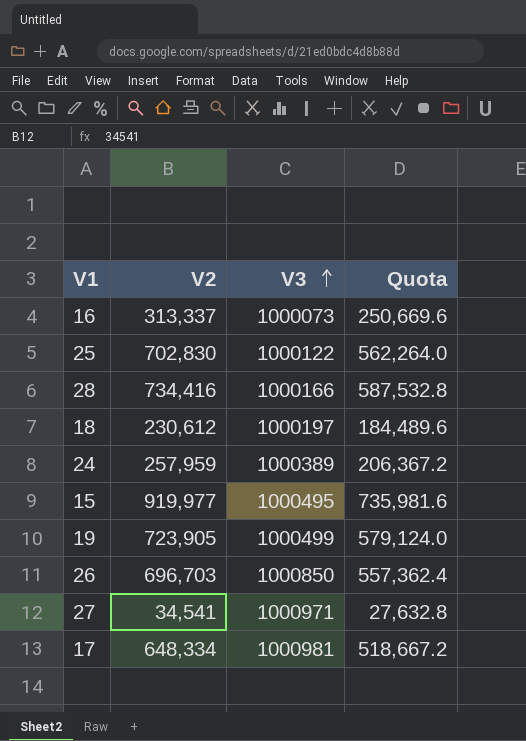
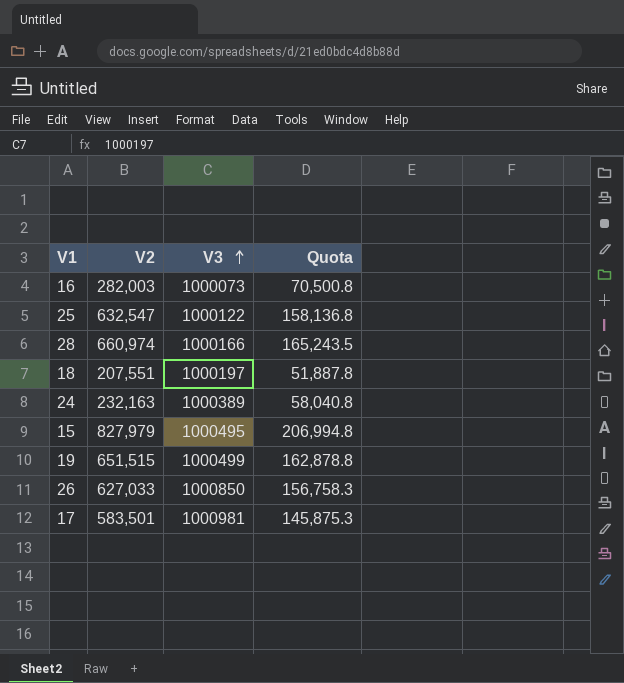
column Quota | formula: [V2] * 0.8 -> [V2] * 0.25
row 27: 34,541 | 1000971 | 27,632.8 -> none
16 | V2: 313,337 -> 282,003
25 | V2: 702,830 -> 632,547
28 | V2: 734,416 -> 660,974
18 | V2: 230,612 -> 207,551
24 | V2: 257,959 -> 232,163
15 | V2: 919,977 -> 827,979
19 | V2: 723,905 -> 651,515
26 | V2: 696,703 -> 627,033
17 | V2: 648,334 -> 583,501

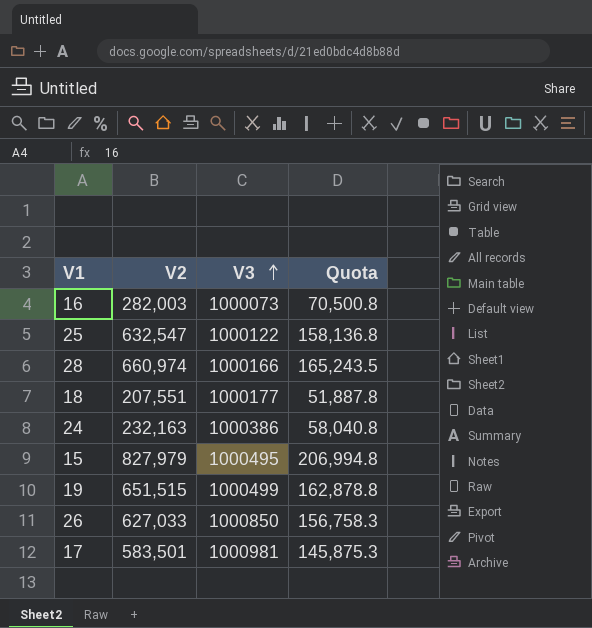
18 | V3: 1000197 -> 1000177
24 | V3: 1000389 -> 1000386

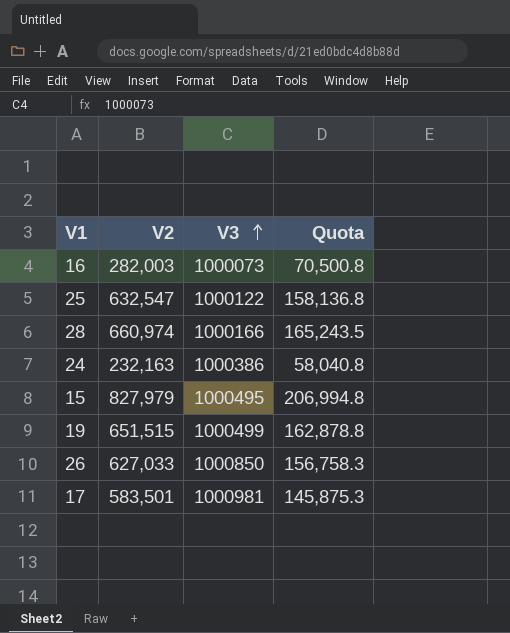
row 18: 207,551 | 1000177 | 51,887.8 -> none

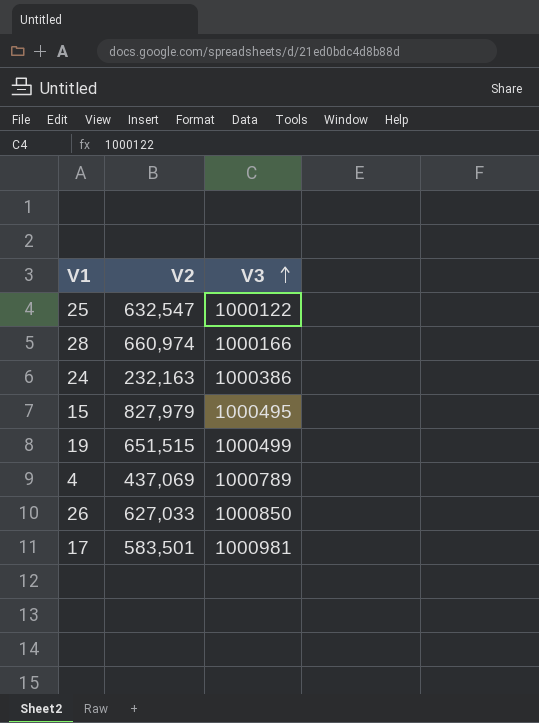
column Quota | formula: [V2] * 0.25 -> none
row 16: 282,003 | 1000073 | 70,500.8 -> none
row 4: none -> 437,069 | 1000789

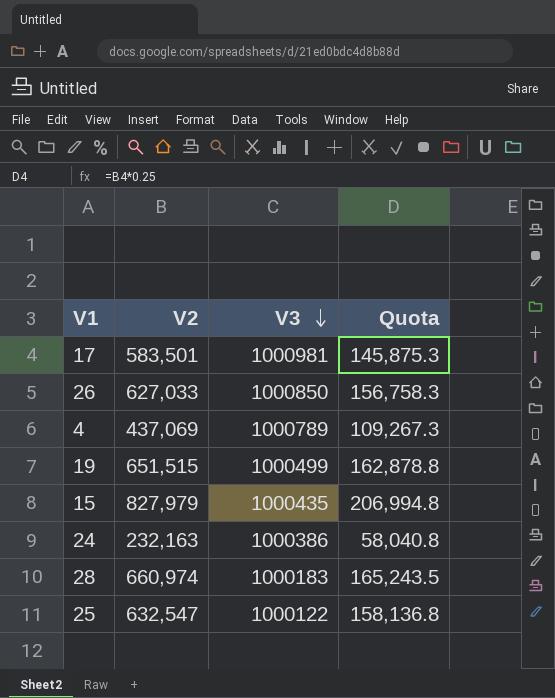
row order: V3 ascending -> V3 descending
column Quota | formula: none -> [V2] * 0.25
15 | V3: 1000495 -> 1000435
28 | V3: 1000166 -> 1000183

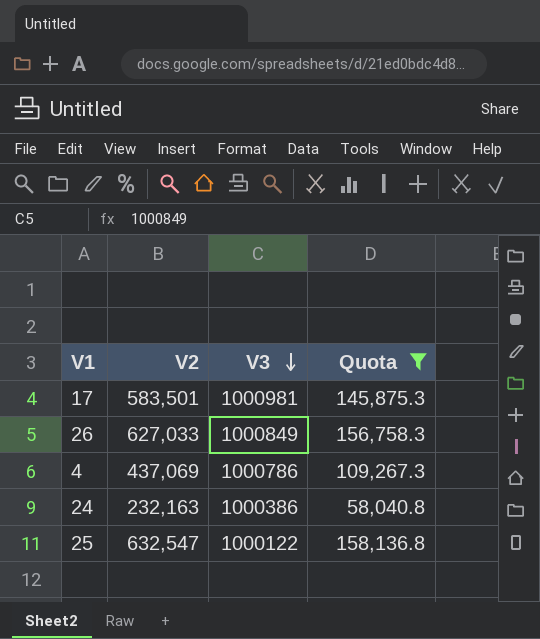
filter: none -> Quota <= 158,136.8
26 | V3: 1000850 -> 1000849
4 | V3: 1000789 -> 1000786

